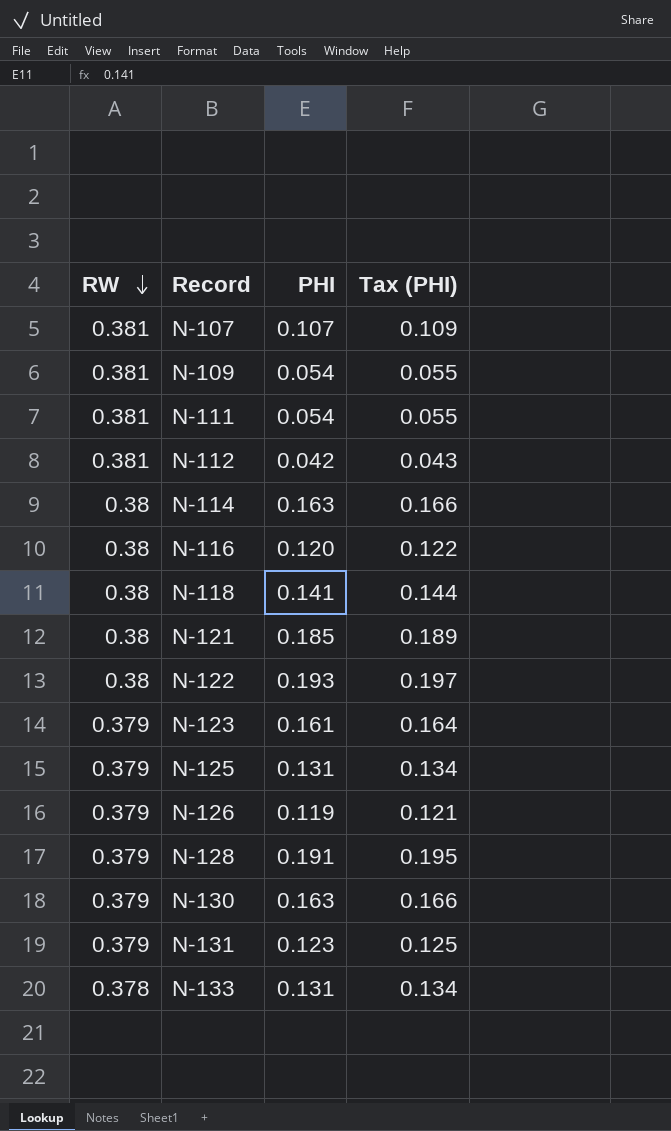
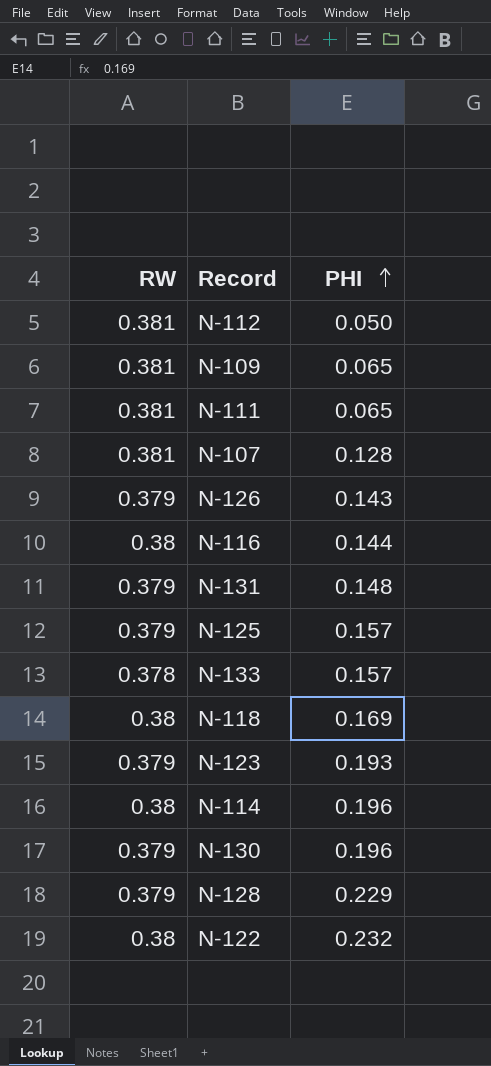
row order: RW descending -> PHI ascending
column Tax (PHI) | formula: [PHI] * 1.02 -> none
row N-121: 0.38 | 0.185 | 0.189 -> none
N-112 | PHI: 0.042 -> 0.050
N-109 | PHI: 0.054 -> 0.065
N-111 | PHI: 0.054 -> 0.065
N-107 | PHI: 0.107 -> 0.128
N-126 | PHI: 0.119 -> 0.143
N-116 | PHI: 0.120 -> 0.144
N-131 | PHI: 0.123 -> 0.148
N-125 | PHI: 0.131 -> 0.157
N-133 | PHI: 0.131 -> 0.157
N-118 | PHI: 0.141 -> 0.169
N-123 | PHI: 0.161 -> 0.193
N-114 | PHI: 0.163 -> 0.196
N-130 | PHI: 0.163 -> 0.196
N-128 | PHI: 0.191 -> 0.229
N-122 | PHI: 0.193 -> 0.232

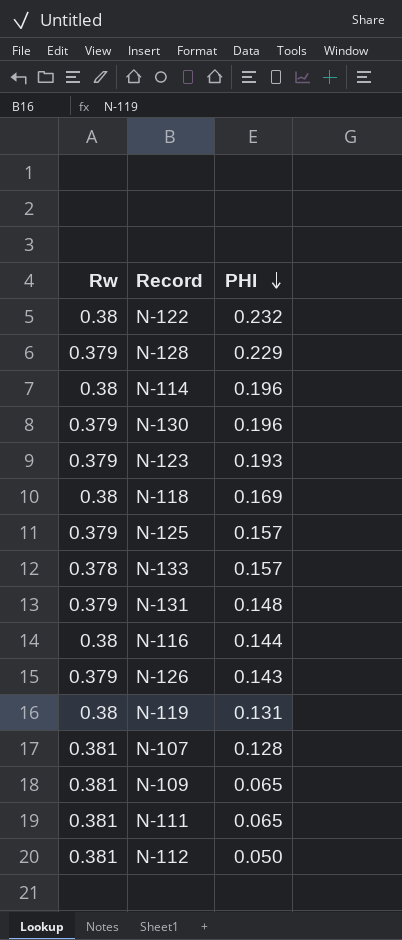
row order: PHI ascending -> PHI descending
column name: RW -> Rw
row N-119: none -> 0.38 | 0.131

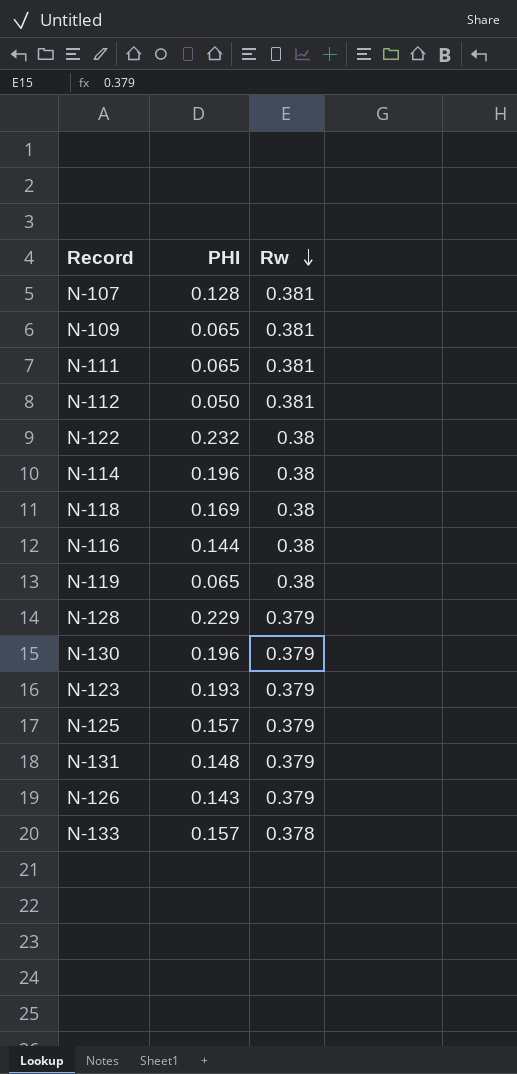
row order: PHI descending -> Rw descending
column Rw | position: 1 -> 3
N-119 | PHI: 0.131 -> 0.065

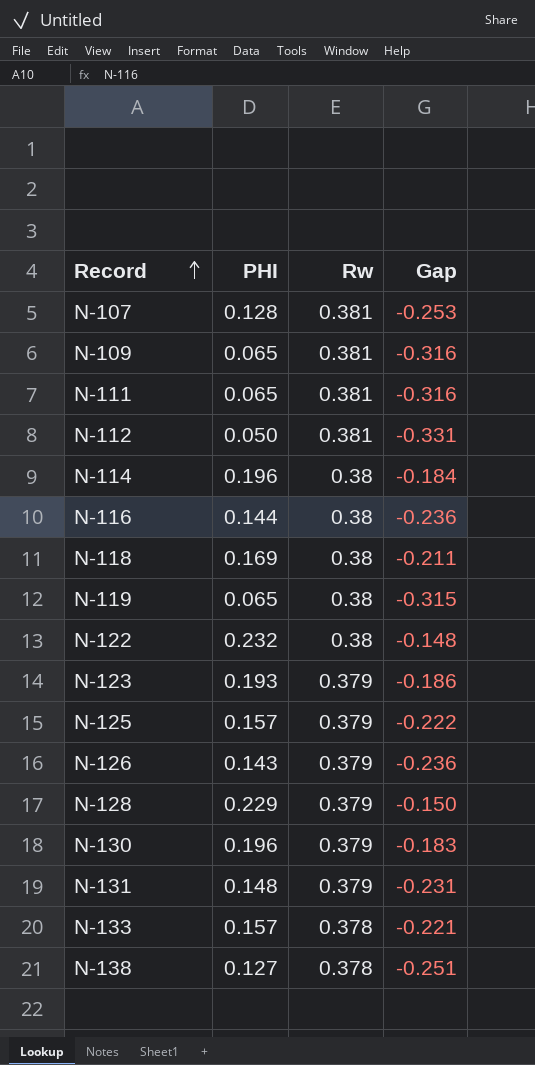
row order: Rw descending -> Record ascending
column Gap | formula: none -> [PHI] - [Rw]
row N-138: none -> 0.127 | 0.378 | -0.251

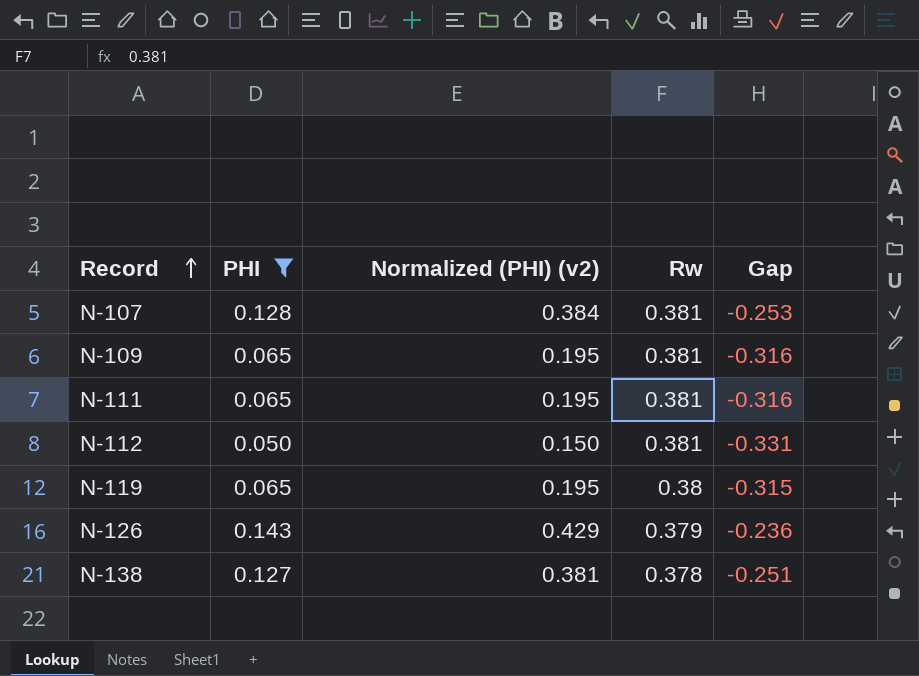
filter: none -> PHI <= 0.143
column Normalized (PHI) (v2) | formula: none -> [PHI] * 3

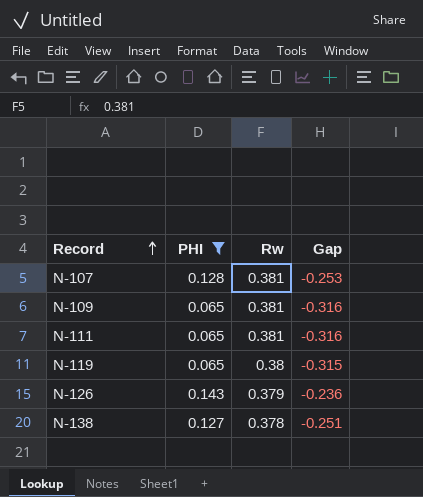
column Normalized (PHI) (v2) | formula: [PHI] * 3 -> none
row N-112: 0.050 | 0.150 | 0.381 | -0.331 -> none

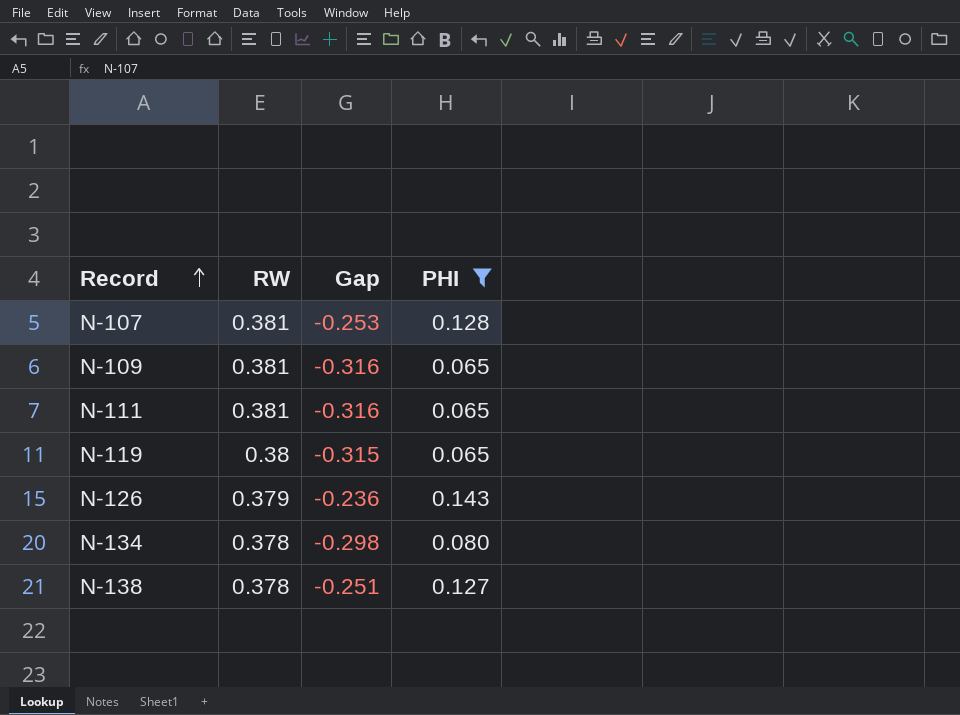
column name: Rw -> RW
column PHI | position: 2 -> 4
row N-134: none -> 0.378 | -0.298 | 0.080

